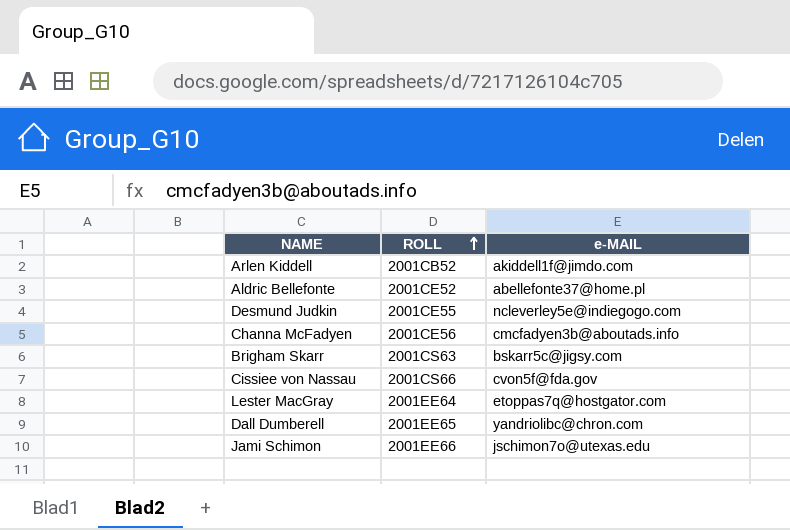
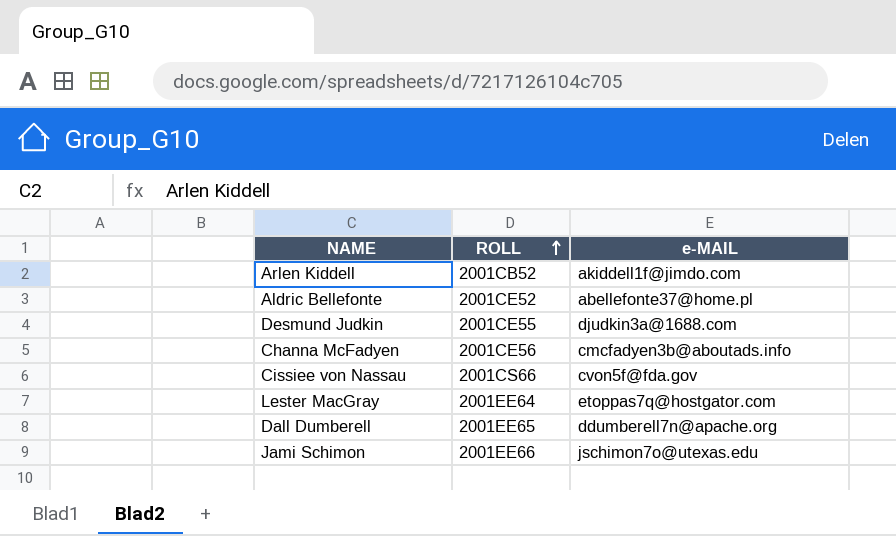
row Brigham Skarr: 2001CS63 | bskarr5c@jigsy.com -> none
Desmund Judkin | e-MAIL: ncleverley5e@indiegogo.com -> djudkin3a@1688.com
Dall Dumberell | e-MAIL: yandriolibc@chron.com -> ddumberell7n@apache.org

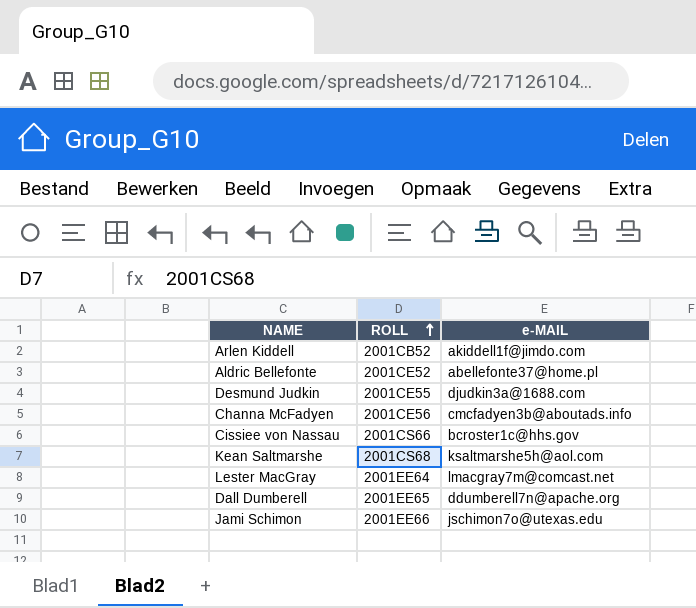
Cissiee von Nassau | e-MAIL: cvon5f@fda.gov -> bcroster1c@hhs.gov
row Kean Saltmarshe: none -> 2001CS68 | ksaltmarshe5h@aol.com
Lester MacGray | e-MAIL: etoppas7q@hostgator.com -> lmacgray7m@comcast.net

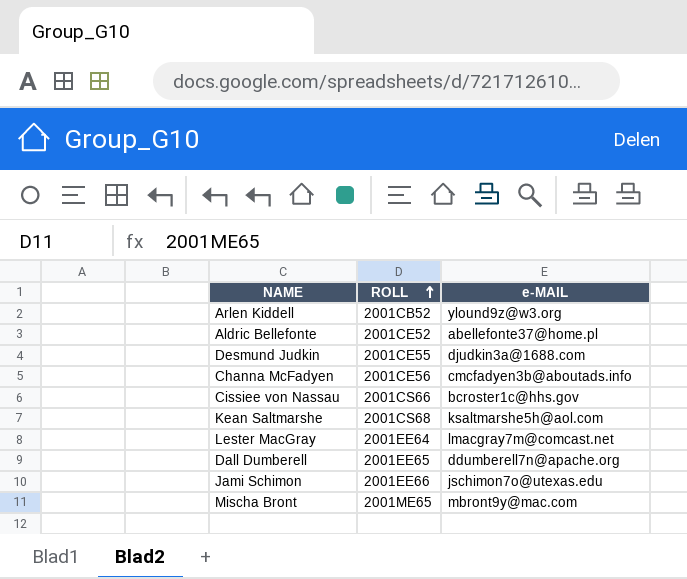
Arlen Kiddell | e-MAIL: akiddell1f@jimdo.com -> ylound9z@w3.org
row Mischa Bront: none -> 2001ME65 | mbront9y@mac.com

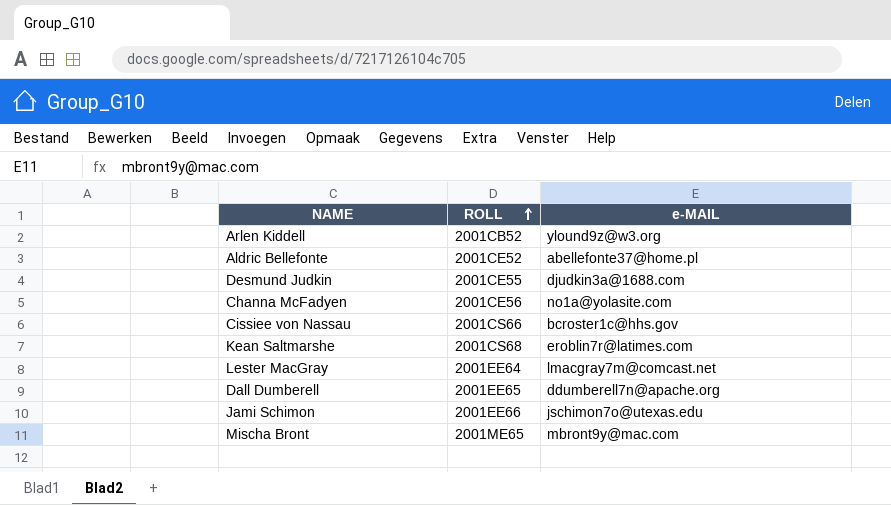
Channa McFadyen | e-MAIL: cmcfadyen3b@aboutads.info -> no1a@yolasite.com
Kean Saltmarshe | e-MAIL: ksaltmarshe5h@aol.com -> eroblin7r@latimes.com

